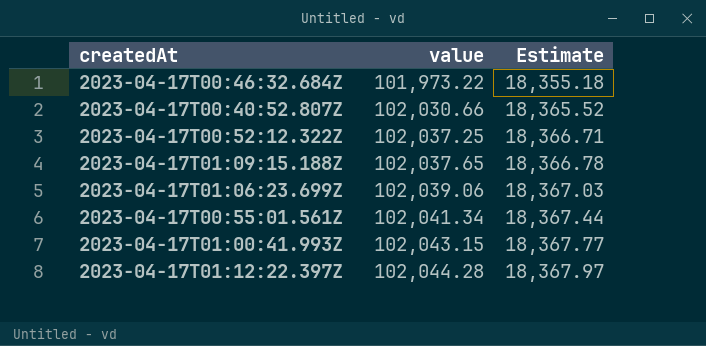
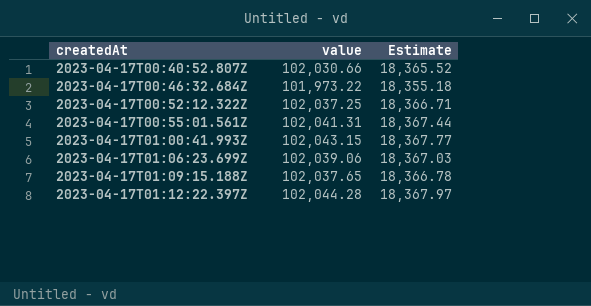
row order: value ascending -> createdAt ascending
2023-04-17T00:55:01.561Z | value: 102,041.34 -> 102,041.31

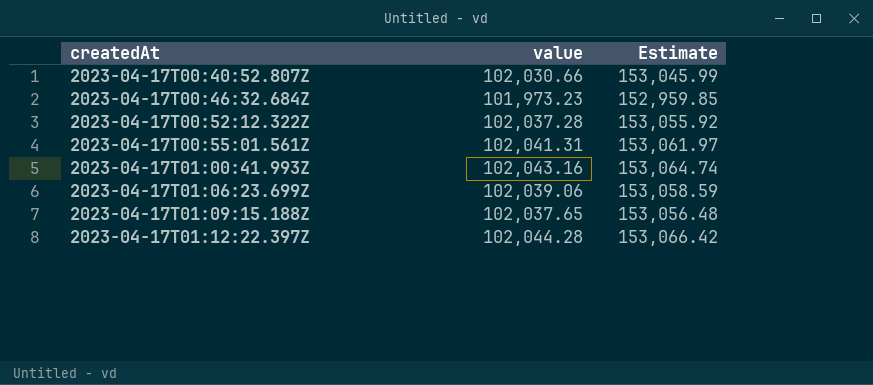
column Estimate | formula: [value] * 0.18 -> [value] * 1.5
2023-04-17T00:46:32.684Z | value: 101,973.22 -> 101,973.23
2023-04-17T00:52:12.322Z | value: 102,037.25 -> 102,037.28
2023-04-17T01:00:41.993Z | value: 102,043.15 -> 102,043.16

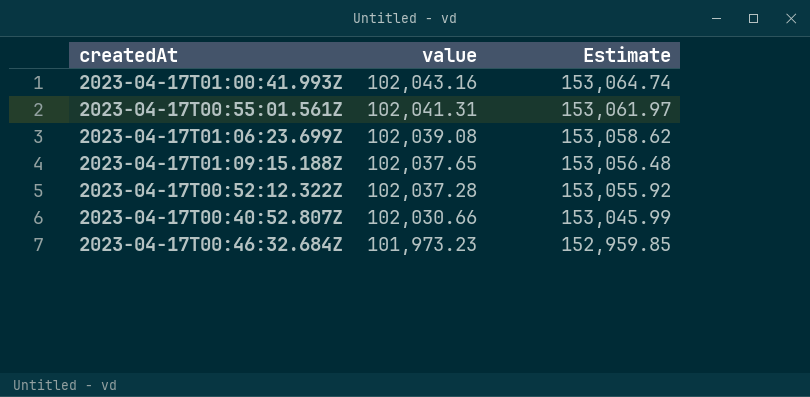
row order: createdAt ascending -> value descending
row 2023-04-17T01:12:22.397Z: 102,044.28 | 153,066.42 -> none
2023-04-17T01:06:23.699Z | value: 102,039.06 -> 102,039.08
2023-04-17T01:06:23.699Z | Estimate: 153,058.59 -> 153,058.62

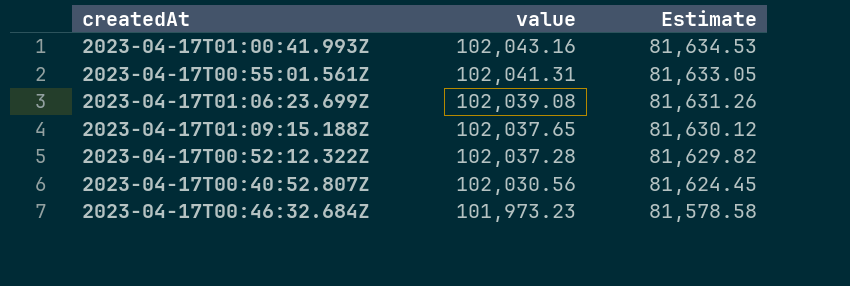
column Estimate | formula: [value] * 1.5 -> [value] * 0.8
2023-04-17T00:40:52.807Z | value: 102,030.66 -> 102,030.56

